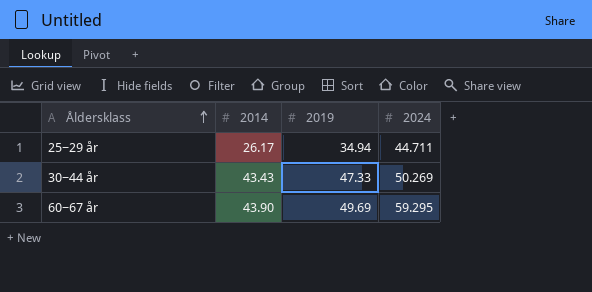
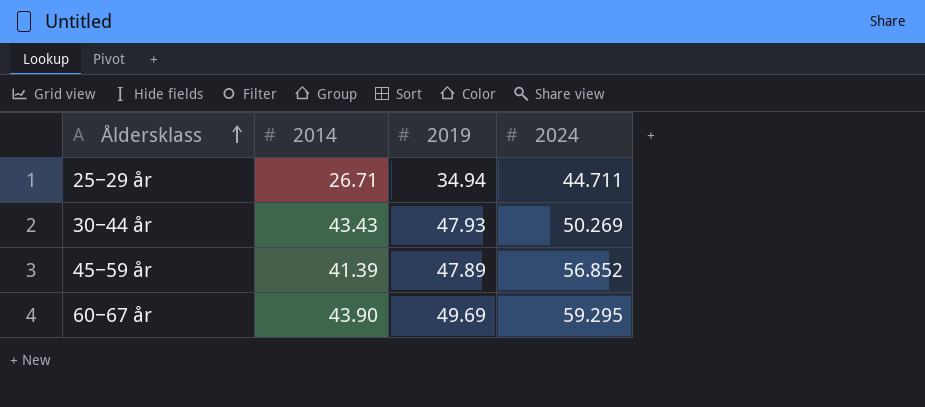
25−29 år | 2014: 26.17 -> 26.71
30−44 år | 2019: 47.33 -> 47.93
row 45−59 år: none -> 41.39 | 47.89 | 56.852

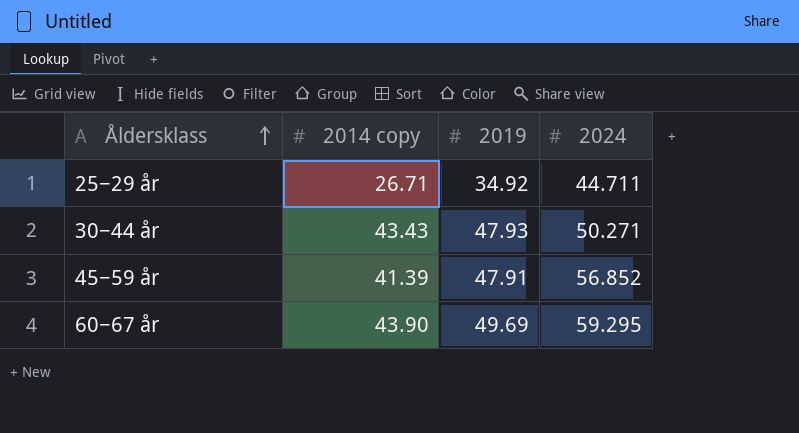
column name: 2014 -> 2014 copy
25−29 år | 2019: 34.94 -> 34.92
30−44 år | 2024: 50.269 -> 50.271
45−59 år | 2019: 47.89 -> 47.91

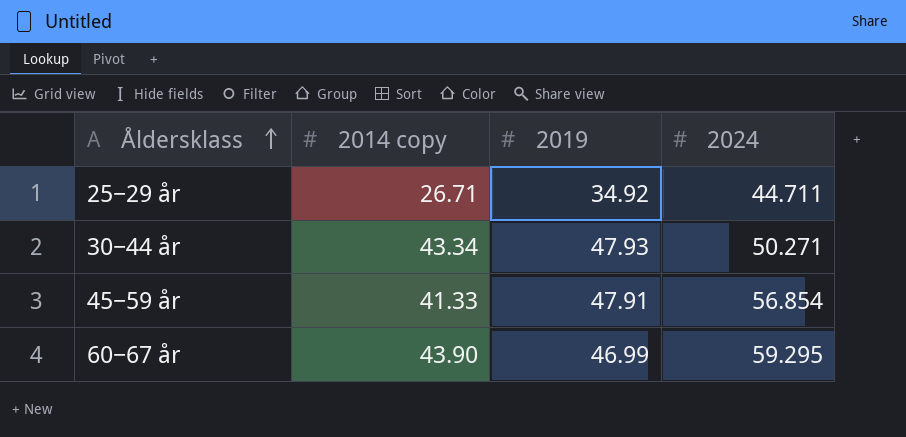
30−44 år | 2014 copy: 43.43 -> 43.34
45−59 år | 2014 copy: 41.39 -> 41.33
45−59 år | 2024: 56.852 -> 56.854
60−67 år | 2019: 49.69 -> 46.99

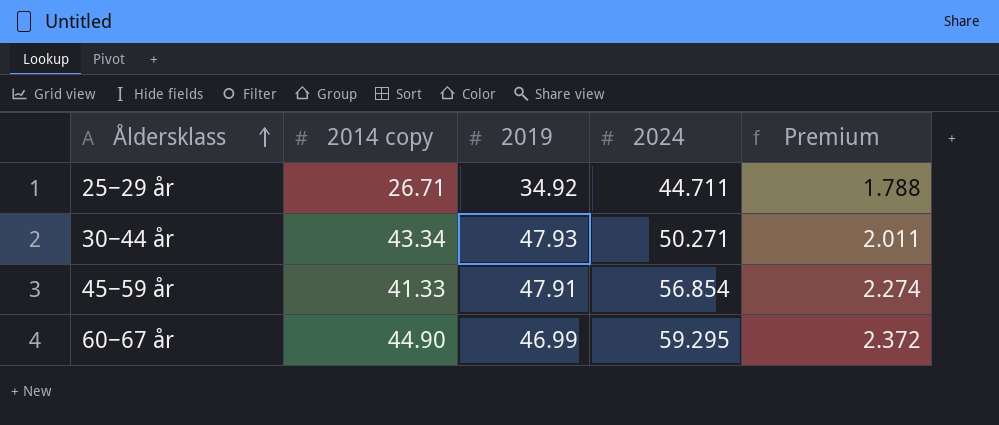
column Premium | formula: none -> [2024] * 0.04
60−67 år | 2014 copy: 43.90 -> 44.90

